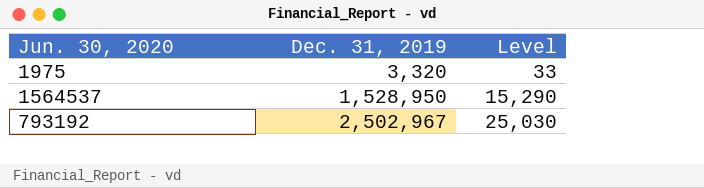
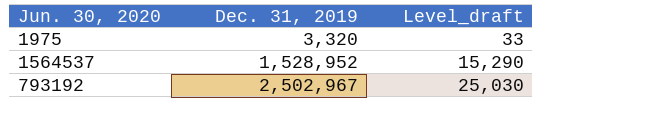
column name: Level -> Level_draft
1564537 | Dec. 31, 2019: 1,528,950 -> 1,528,952

